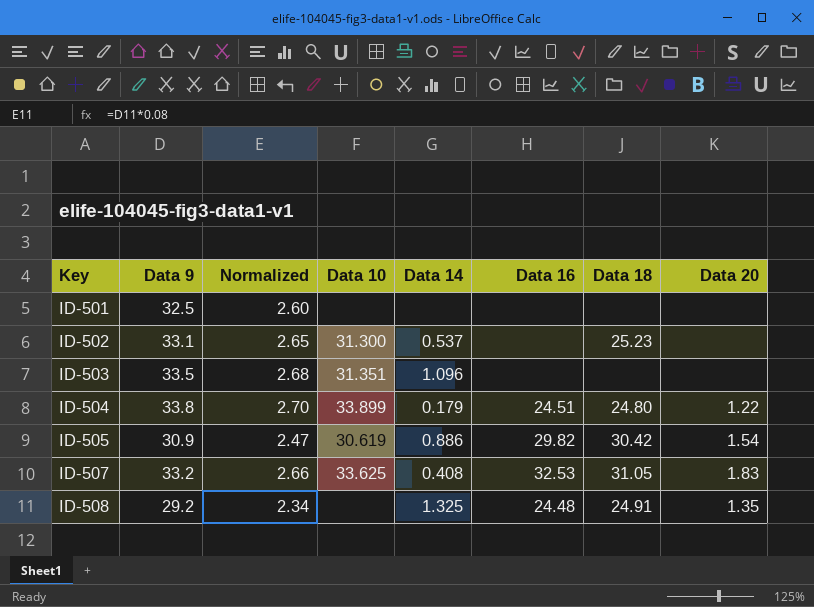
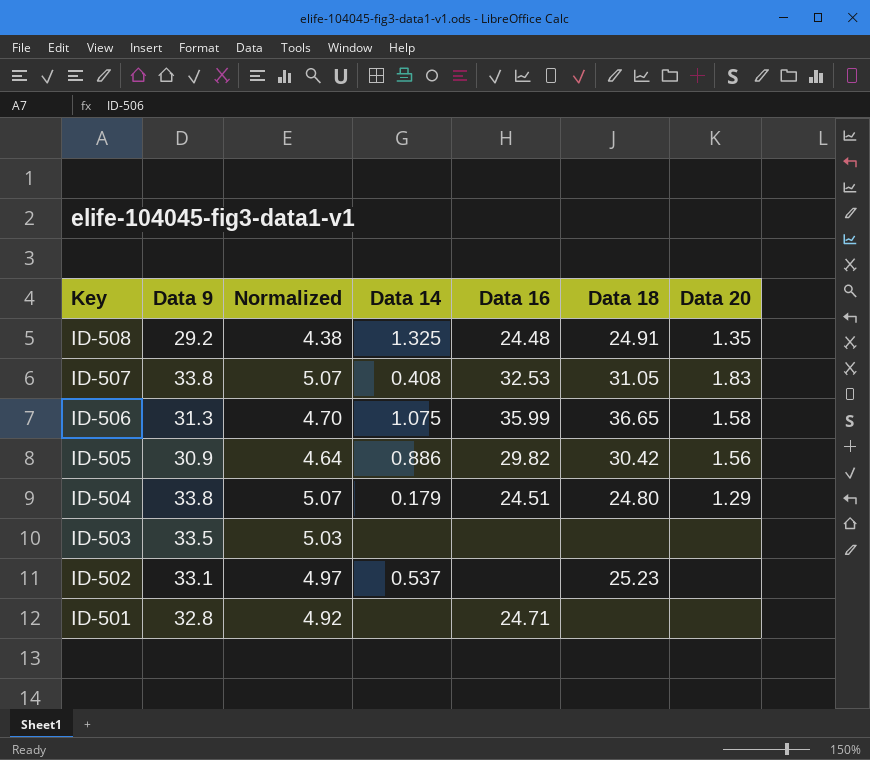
row order: Key ascending -> Key descending
column Data 10 | position: 4 -> none
column Normalized | formula: [Data 9] * 0.08 -> [Data 9] * 0.15
ID-507 | Data 9: 33.2 -> 33.8
row ID-506: none -> 31.3 | 4.70 | 1.075 | 35.99 | 36.65 | 1.58
ID-505 | Data 20: 1.54 -> 1.56
ID-504 | Data 20: 1.22 -> 1.29
ID-503 | Data 14: 1.096 -> none
ID-501 | Data 9: 32.5 -> 32.8
ID-501 | Data 16: none -> 24.71

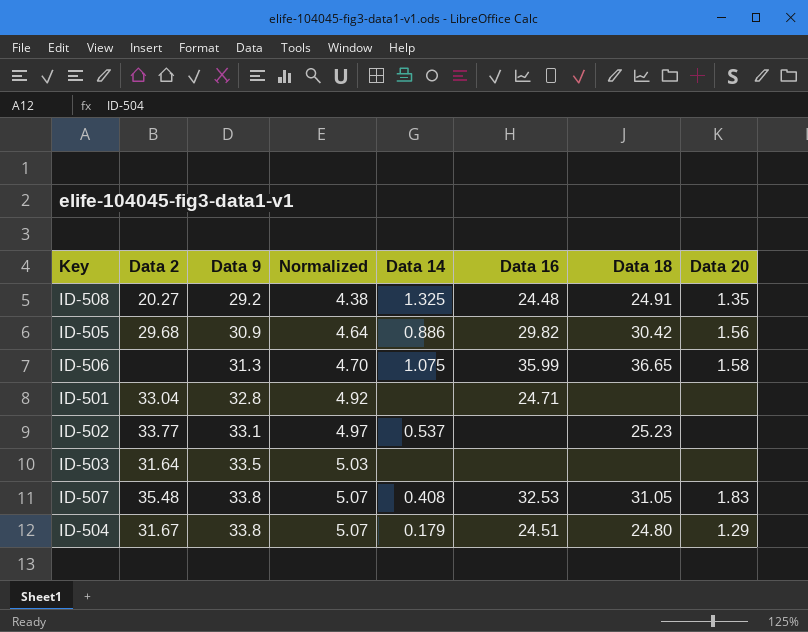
row order: Key descending -> Data 9 ascending
column Data 2 | position: none -> 2

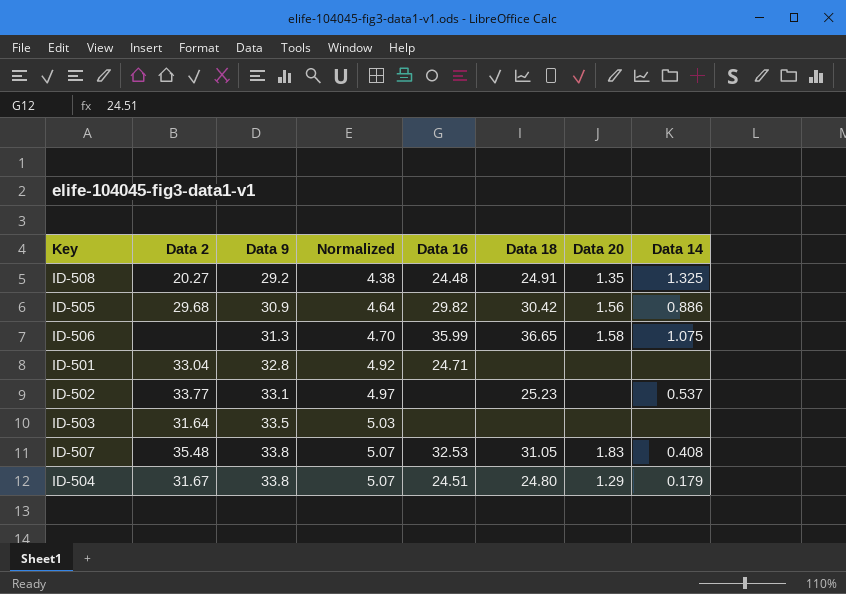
column Data 14 | position: 5 -> 8

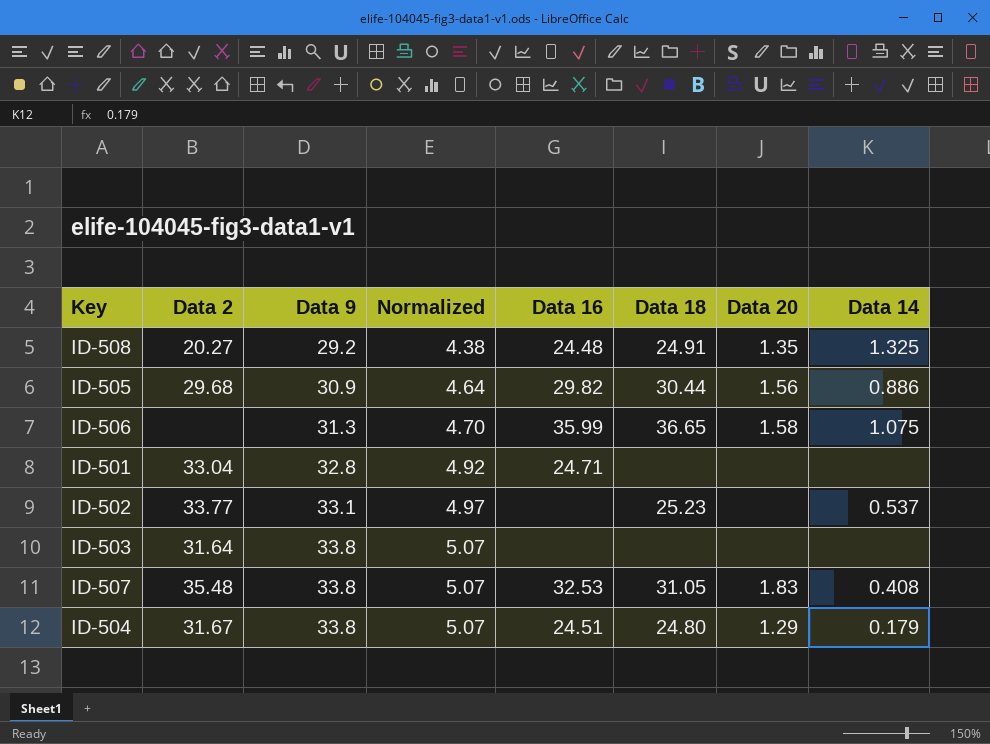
ID-505 | Data 18: 30.42 -> 30.44
ID-503 | Data 9: 33.5 -> 33.8
ID-503 | Normalized: 5.03 -> 5.07

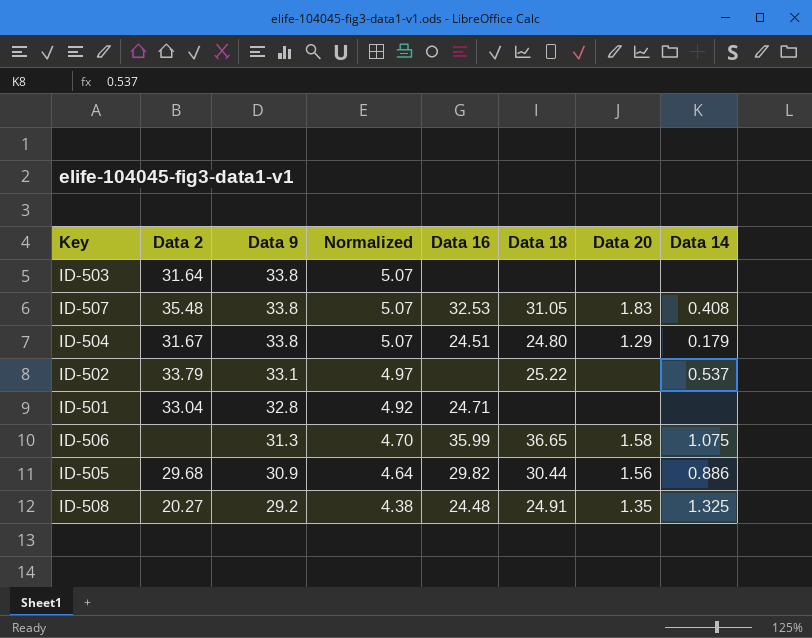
row order: Data 9 ascending -> Data 9 descending
ID-502 | Data 2: 33.77 -> 33.79
ID-502 | Data 18: 25.23 -> 25.22

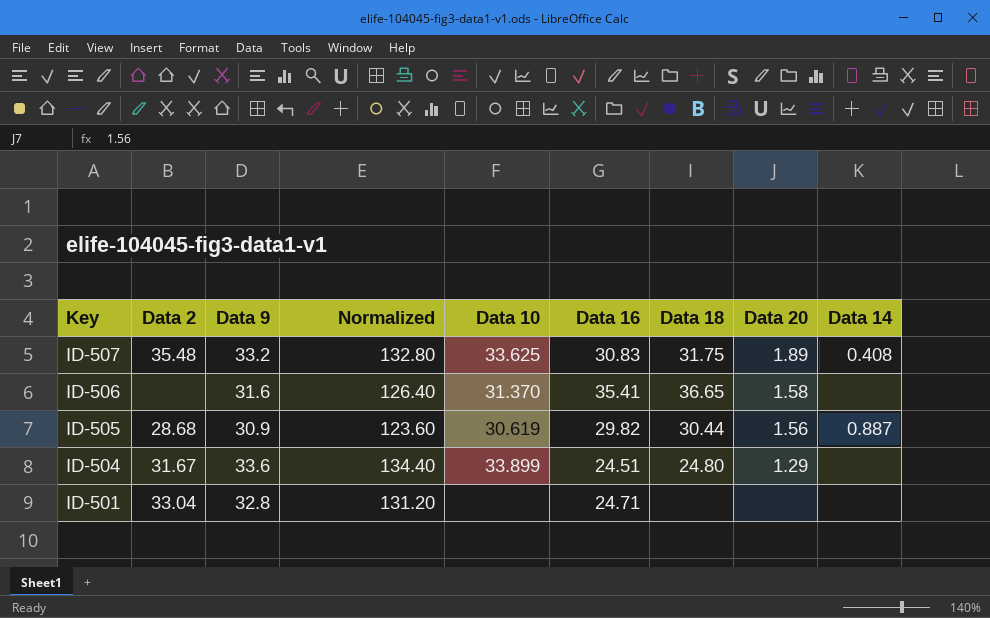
row order: Data 9 descending -> Key descending
column Normalized | formula: [Data 9] * 0.15 -> [Data 9] * 4
column Data 10 | position: none -> 5
row ID-503: 31.64 | 33.8 | 5.07 | none | none | none | none -> none
row ID-502: 33.79 | 33.1 | 4.97 | none | 25.22 | none | 0.537 -> none
row ID-508: 20.27 | 29.2 | 4.38 | 24.48 | 24.91 | 1.35 | 1.325 -> none
ID-507 | Data 9: 33.8 -> 33.2
ID-507 | Data 16: 32.53 -> 30.83
ID-507 | Data 18: 31.05 -> 31.75
ID-507 | Data 20: 1.83 -> 1.89
ID-506 | Data 9: 31.3 -> 31.6
ID-506 | Data 16: 35.99 -> 35.41
ID-506 | Data 14: 1.075 -> none
ID-505 | Data 2: 29.68 -> 28.68
ID-505 | Data 14: 0.886 -> 0.887
ID-504 | Data 9: 33.8 -> 33.6
ID-504 | Data 14: 0.179 -> none

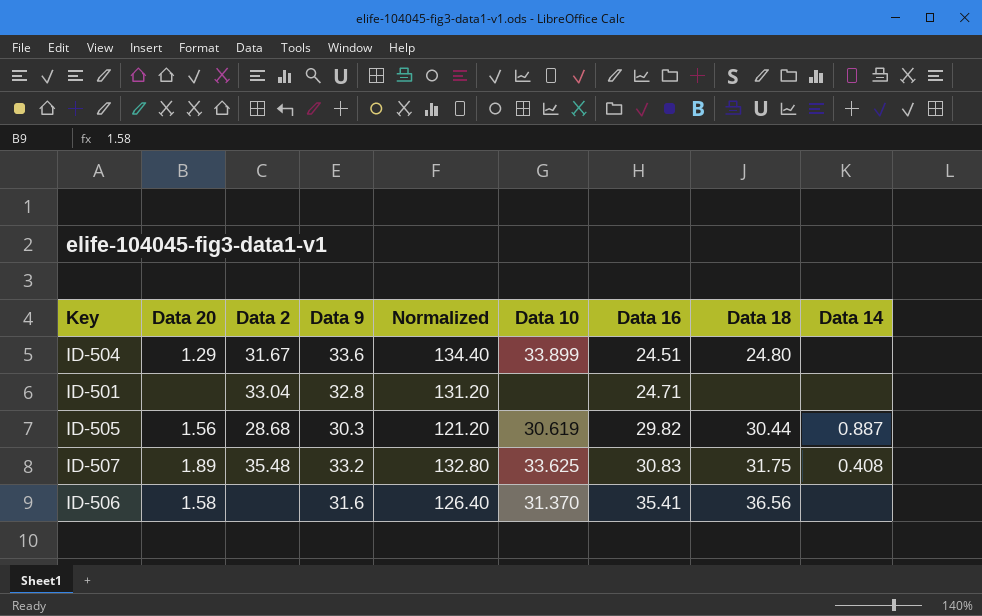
row order: Key descending -> Data 16 ascending
column Data 20 | position: 8 -> 2
ID-505 | Data 9: 30.9 -> 30.3
ID-505 | Normalized: 123.60 -> 121.20
ID-506 | Data 18: 36.65 -> 36.56

